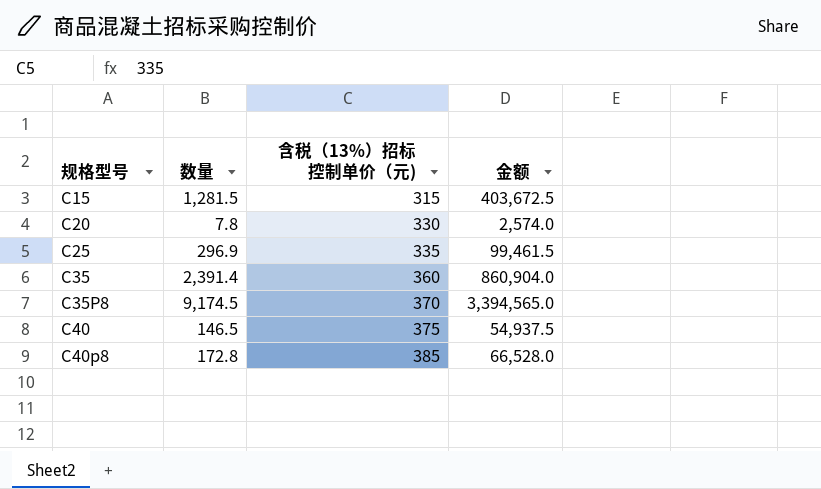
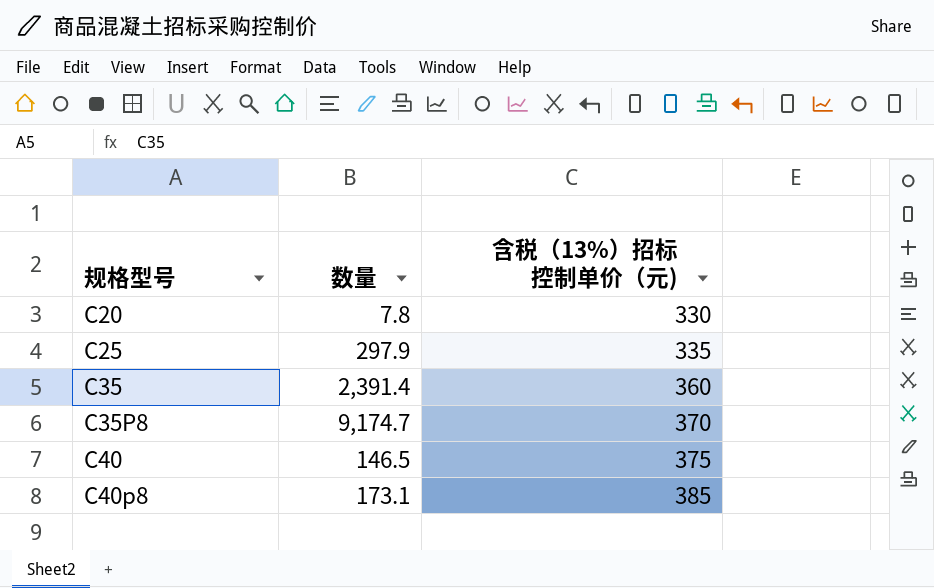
column 金额 | formula: [数量] * [含税（13%）招标控制单价（元)] -> none
row C15: 1,281.5 | 315 | 403,672.5 -> none
C25 | 数量: 296.9 -> 297.9
C35P8 | 数量: 9,174.5 -> 9,174.7
C40p8 | 数量: 172.8 -> 173.1

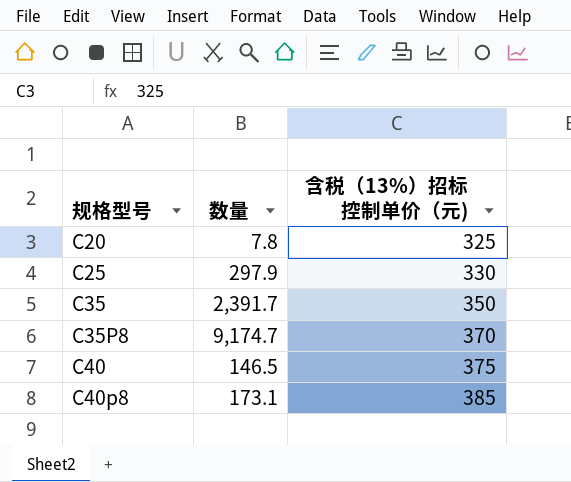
C20 | 含税（13%）招标控制单价（元): 330 -> 325
C25 | 含税（13%）招标控制单价（元): 335 -> 330
C35 | 数量: 2,391.4 -> 2,391.7
C35 | 含税（13%）招标控制单价（元): 360 -> 350

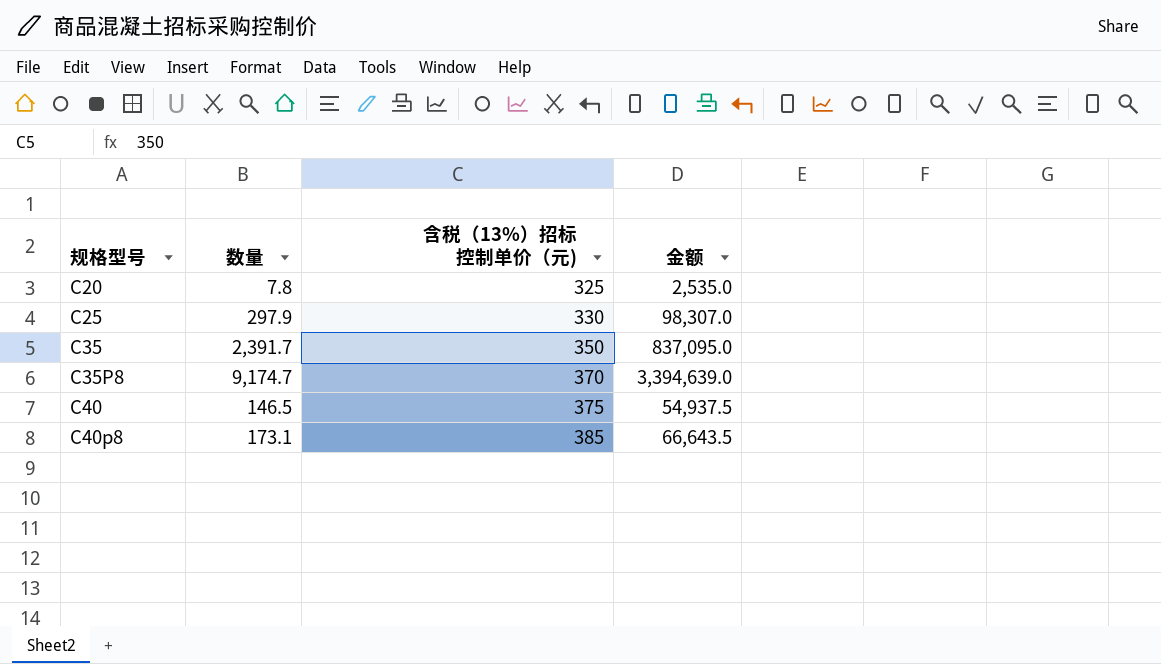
column 金额 | formula: none -> [数量] * [含税（13%）招标控制单价（元)]

